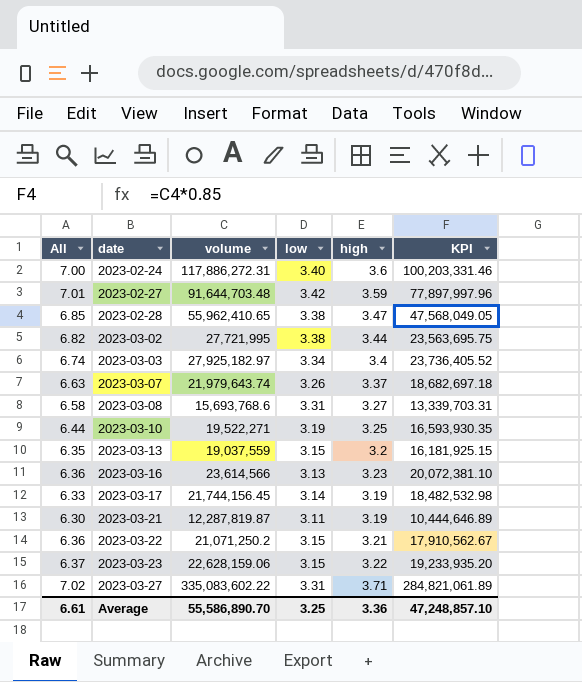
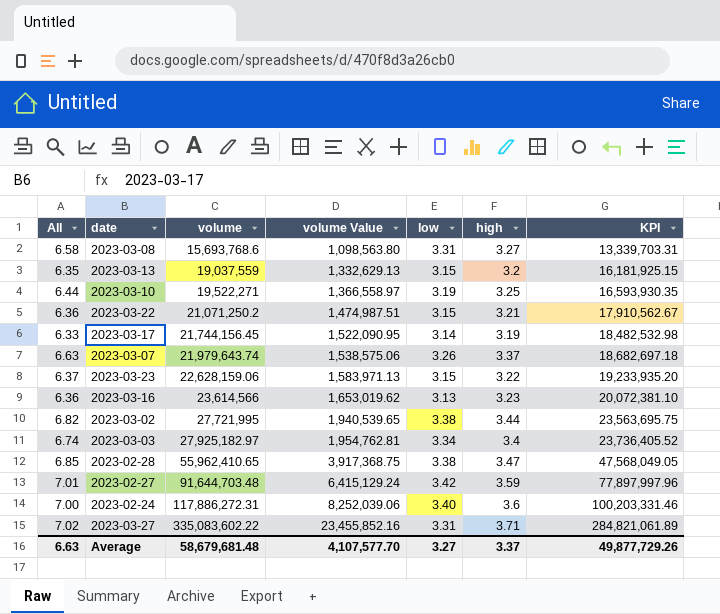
row order: date ascending -> volume ascending
column volume Value | formula: none -> [volume] * 0.07
row 2023-03-21: 6.30 | 12,287,819.87 | 3.11 | 3.19 | 10,444,646.89 -> none
Average | All: 6.61 -> 6.63
Average | volume: 55,586,890.70 -> 58,679,681.48
Average | low: 3.25 -> 3.27
Average | high: 3.36 -> 3.37
Average | KPI: 47,248,857.10 -> 49,877,729.26

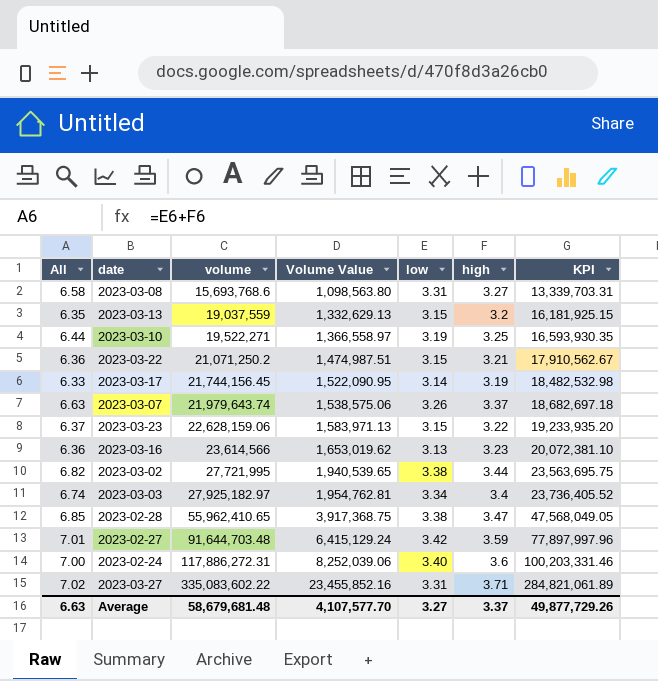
column name: volume Value -> Volume Value

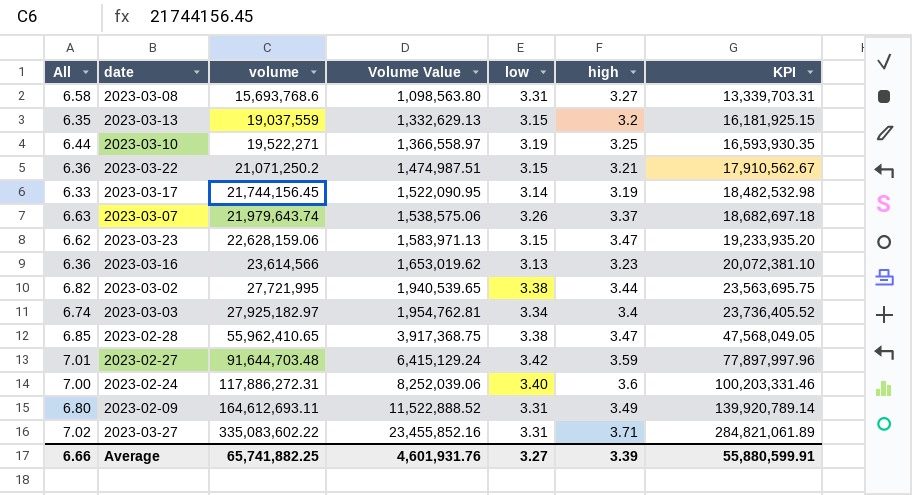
2023-03-23 | All: 6.37 -> 6.62
2023-03-23 | high: 3.22 -> 3.47
row 2023-02-09: none -> 6.80 | 164,612,693.11 | 11,522,888.52 | 3.31 | 3.49 | 139,920,789.14
Average | All: 6.63 -> 6.66
Average | volume: 58,679,681.48 -> 65,741,882.25
Average | Volume Value: 4,107,577.70 -> 4,601,931.76
Average | high: 3.37 -> 3.39
Average | KPI: 49,877,729.26 -> 55,880,599.91

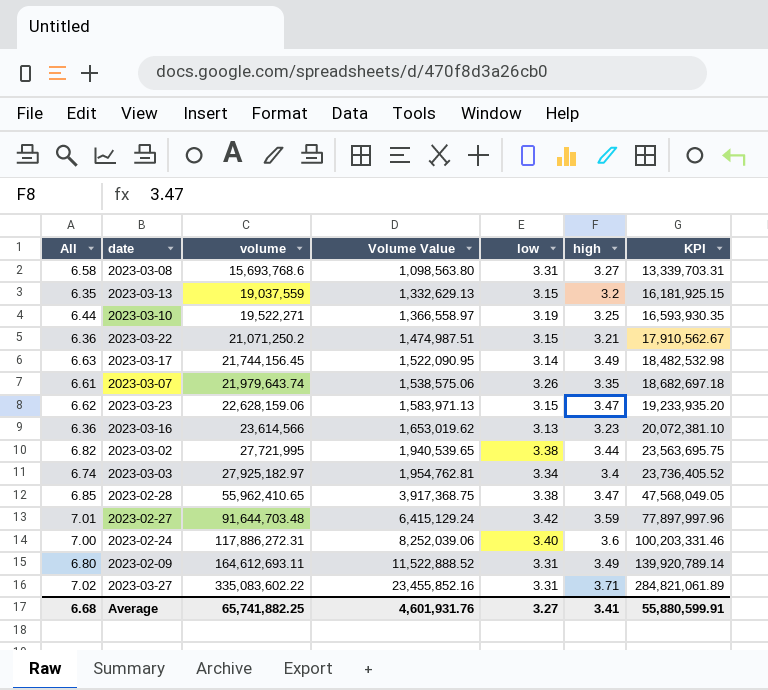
2023-03-17 | All: 6.33 -> 6.63
2023-03-17 | high: 3.19 -> 3.49
2023-03-07 | All: 6.63 -> 6.61
2023-03-07 | high: 3.37 -> 3.35
Average | All: 6.66 -> 6.68
Average | high: 3.39 -> 3.41

